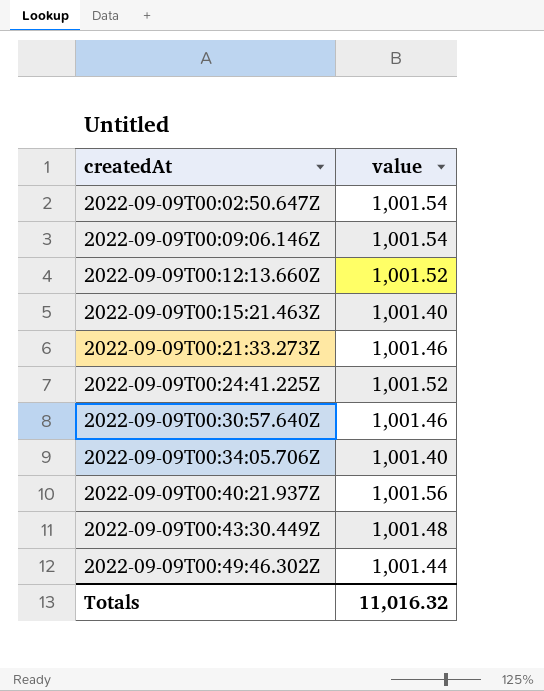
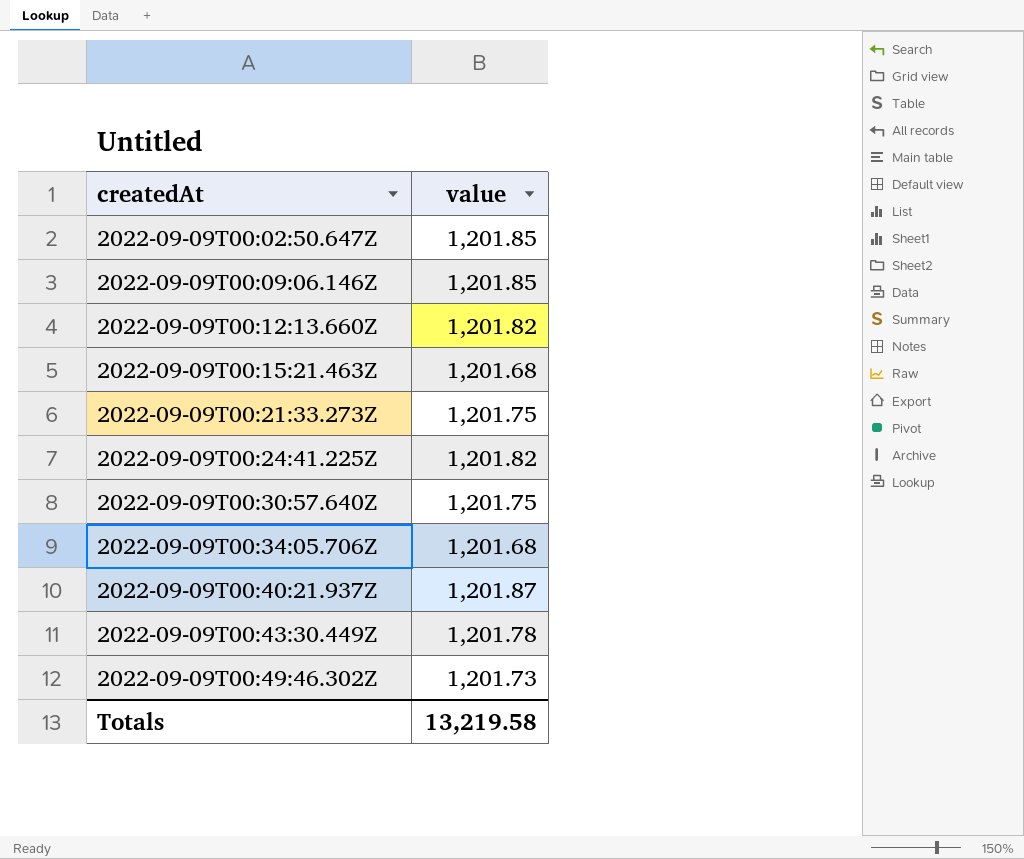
2022-09-09T00:02:50.647Z | value: 1,001.54 -> 1,201.85
2022-09-09T00:09:06.146Z | value: 1,001.54 -> 1,201.85
2022-09-09T00:12:13.660Z | value: 1,001.52 -> 1,201.82
2022-09-09T00:15:21.463Z | value: 1,001.40 -> 1,201.68
2022-09-09T00:21:33.273Z | value: 1,001.46 -> 1,201.75
2022-09-09T00:24:41.225Z | value: 1,001.52 -> 1,201.82
2022-09-09T00:30:57.640Z | value: 1,001.46 -> 1,201.75
2022-09-09T00:34:05.706Z | value: 1,001.40 -> 1,201.68
2022-09-09T00:40:21.937Z | value: 1,001.56 -> 1,201.87
2022-09-09T00:43:30.449Z | value: 1,001.48 -> 1,201.78
2022-09-09T00:49:46.302Z | value: 1,001.44 -> 1,201.73
Totals | value: 11,016.32 -> 13,219.58

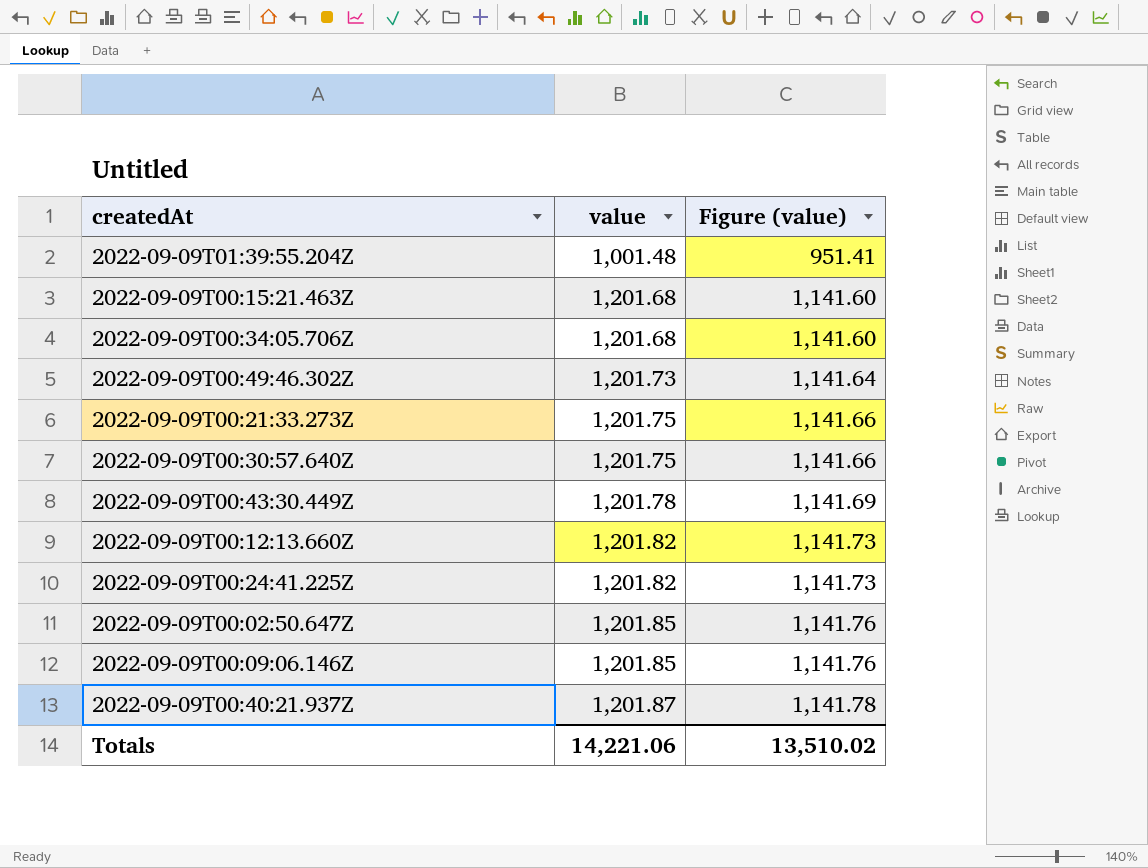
row order: createdAt ascending -> value ascending
column Figure (value) | formula: none -> [value] * 0.95
row 2022-09-09T01:39:55.204Z: none -> 1,001.48 | 951.41
Totals | value: 13,219.58 -> 14,221.06

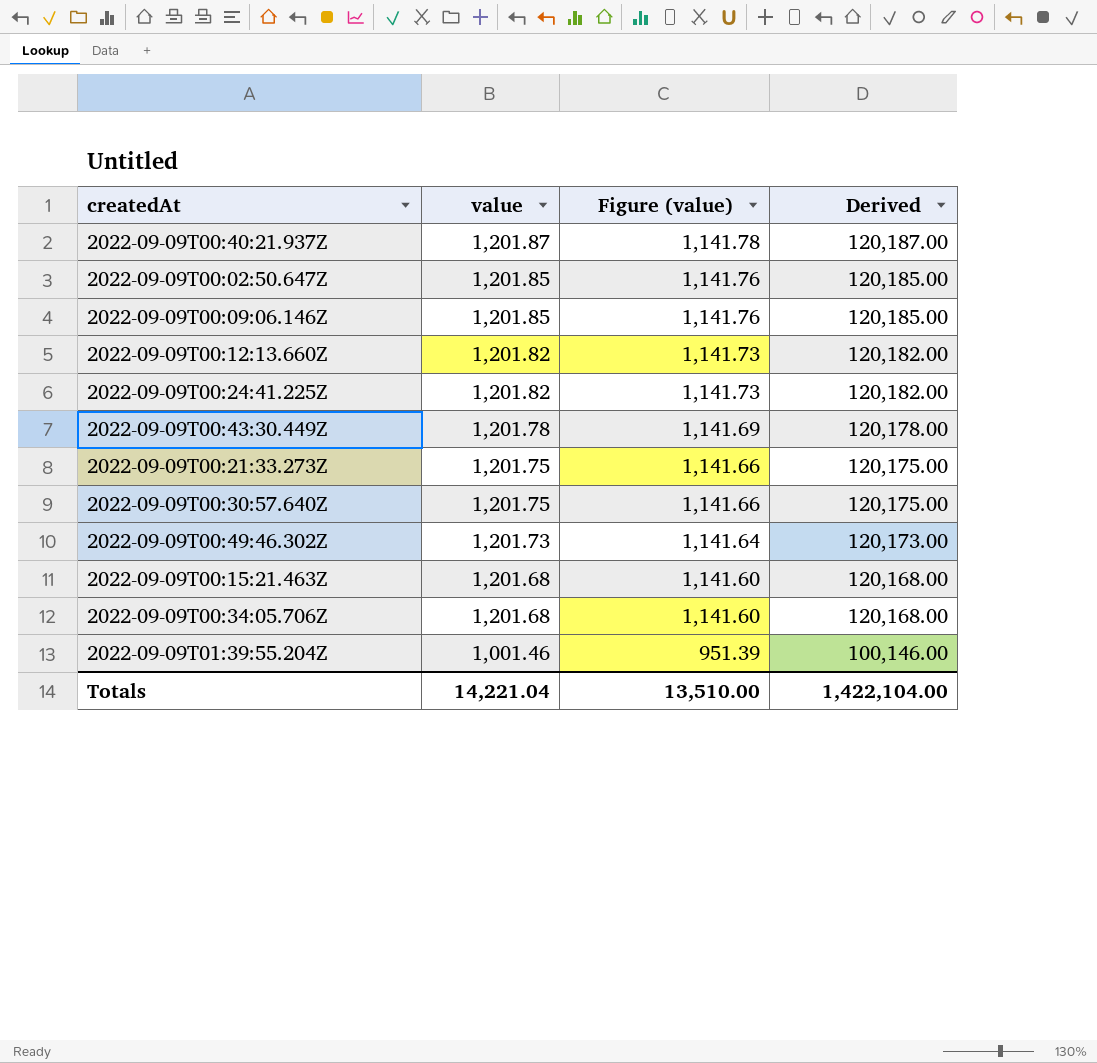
row order: value ascending -> value descending
column Derived | formula: none -> [value] * 100
2022-09-09T01:39:55.204Z | value: 1,001.48 -> 1,001.46
2022-09-09T01:39:55.204Z | Figure (value): 951.41 -> 951.39
Totals | value: 14,221.06 -> 14,221.04
Totals | Figure (value): 13,510.02 -> 13,510.00

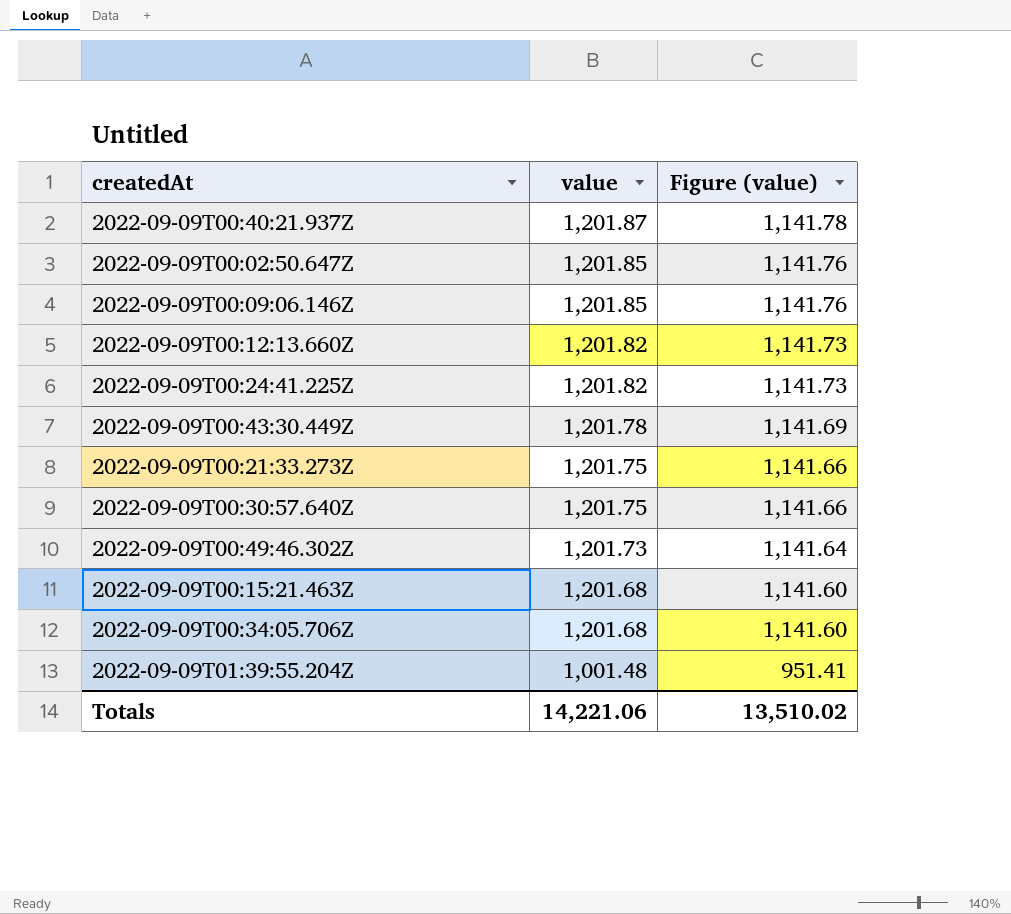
column Derived | formula: [value] * 100 -> none
2022-09-09T01:39:55.204Z | value: 1,001.46 -> 1,001.48
2022-09-09T01:39:55.204Z | Figure (value): 951.39 -> 951.41
Totals | value: 14,221.04 -> 14,221.06
Totals | Figure (value): 13,510.00 -> 13,510.02

